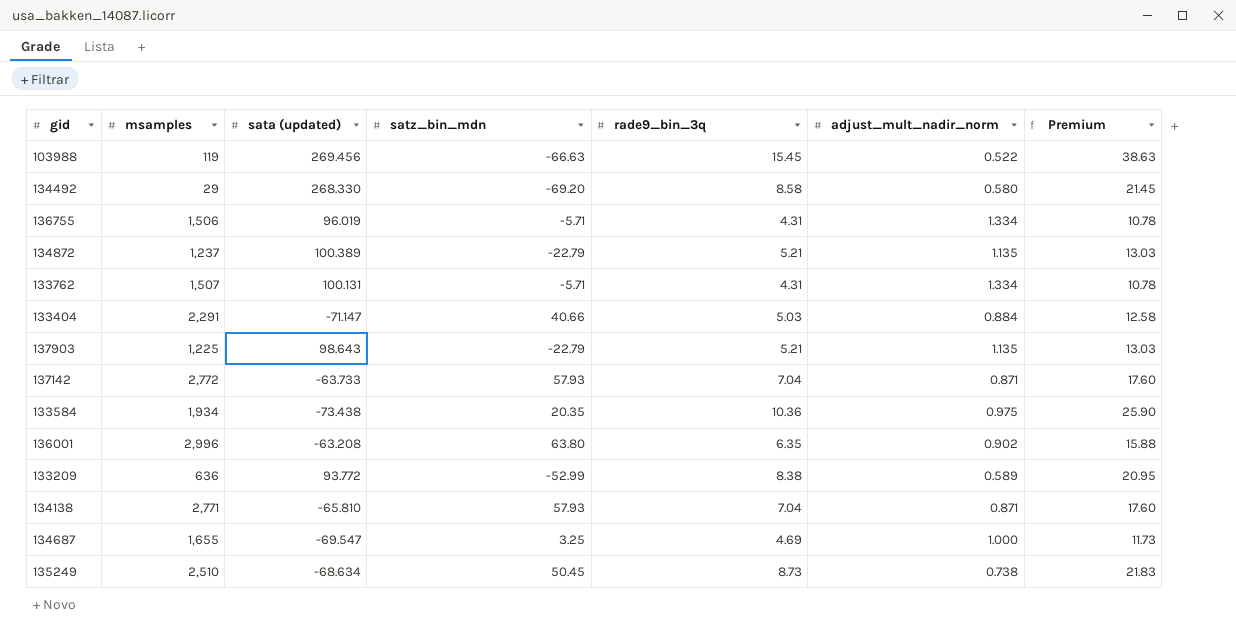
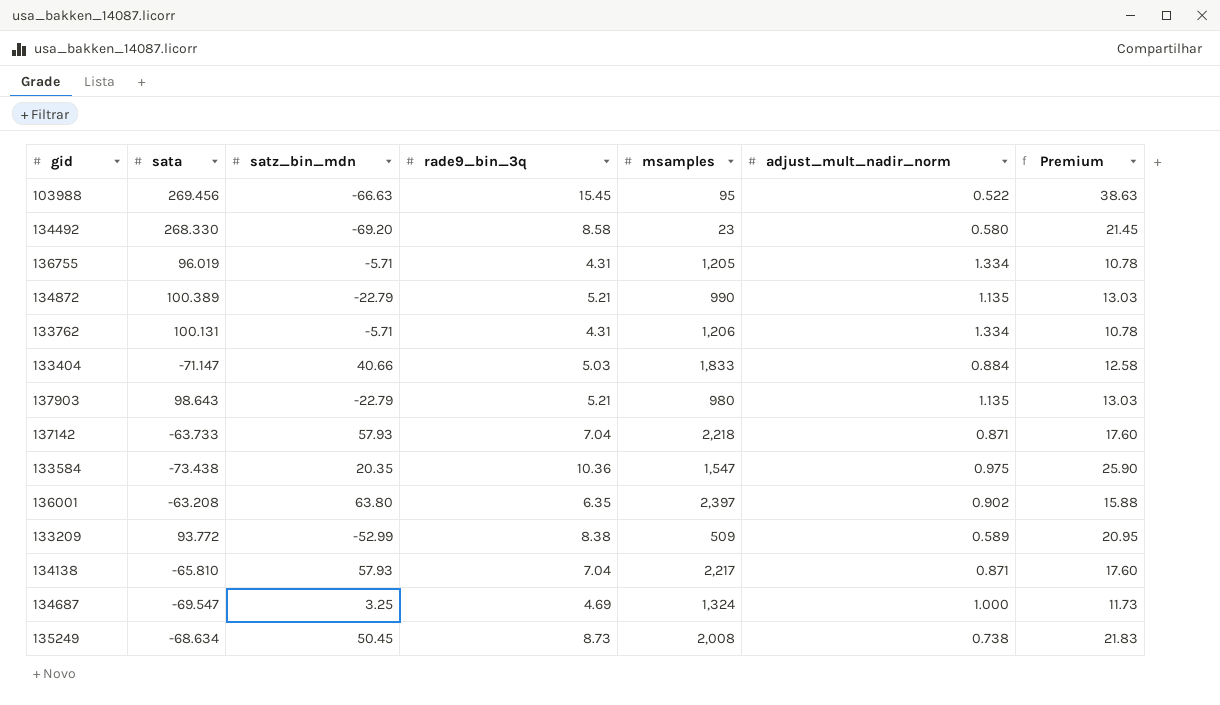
column name: sata (updated) -> sata
column msamples | position: 2 -> 5
103988 | msamples: 119 -> 95
134492 | msamples: 29 -> 23
136755 | msamples: 1,506 -> 1,205
134872 | msamples: 1,237 -> 990
133762 | msamples: 1,507 -> 1,206
133404 | msamples: 2,291 -> 1,833
137903 | msamples: 1,225 -> 980
137142 | msamples: 2,772 -> 2,218
133584 | msamples: 1,934 -> 1,547
136001 | msamples: 2,996 -> 2,397
133209 | msamples: 636 -> 509
134138 | msamples: 2,771 -> 2,217
134687 | msamples: 1,655 -> 1,324
135249 | msamples: 2,510 -> 2,008

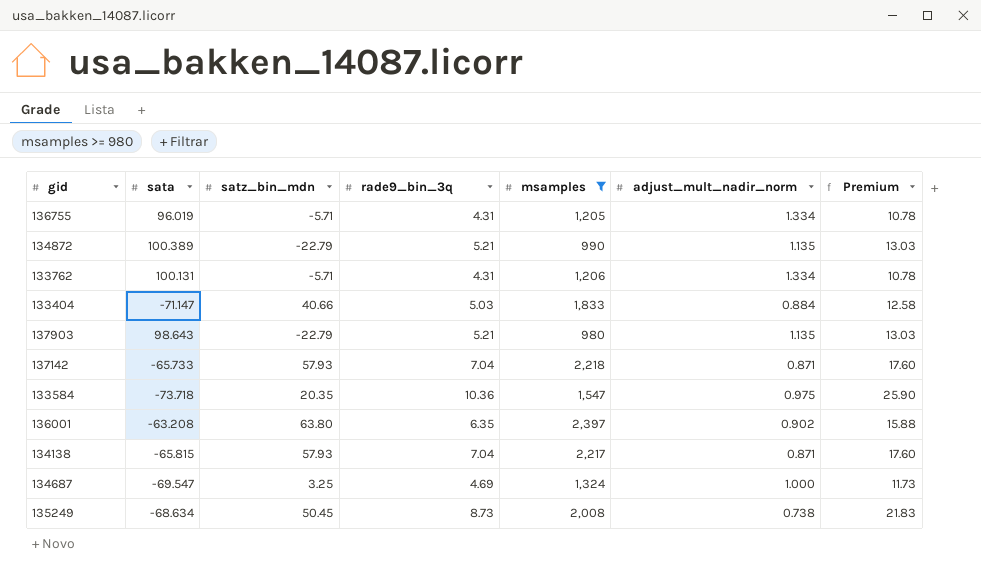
filter: none -> msamples >= 980
137142 | sata: -63.733 -> -65.733
133584 | sata: -73.438 -> -73.718
134138 | sata: -65.810 -> -65.815

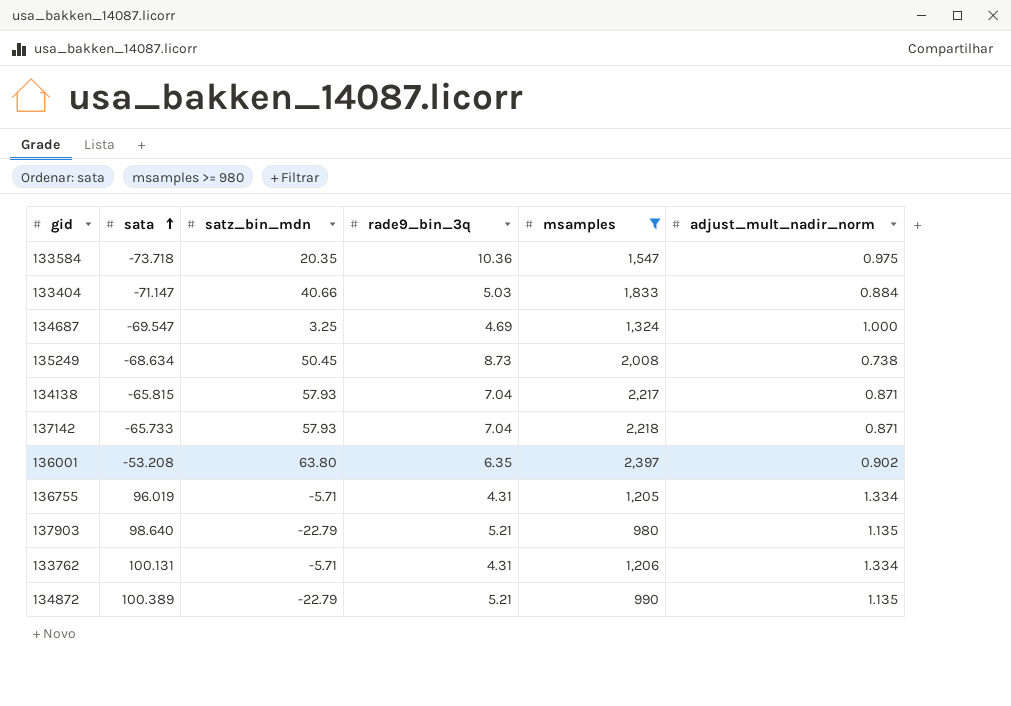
row order: none -> sata ascending
column Premium | formula: [rade9_bin_3q] * 2.5 -> none
136001 | sata: -63.208 -> -53.208
137903 | sata: 98.643 -> 98.640

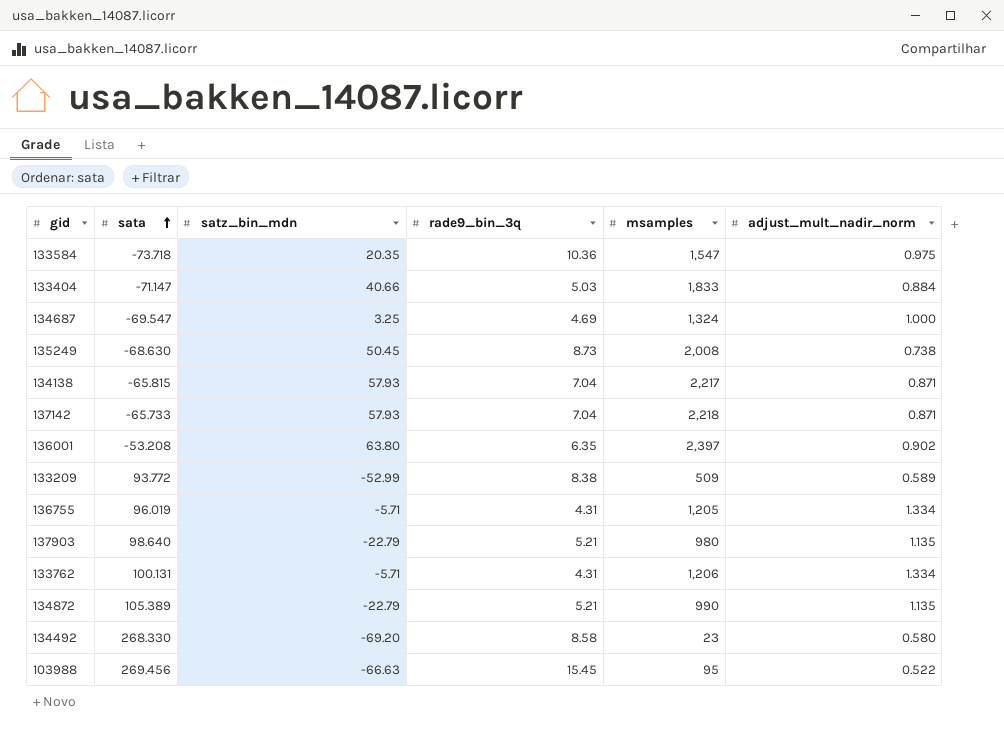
filter: msamples >= 980 -> none
135249 | sata: -68.634 -> -68.630
134872 | sata: 100.389 -> 105.389

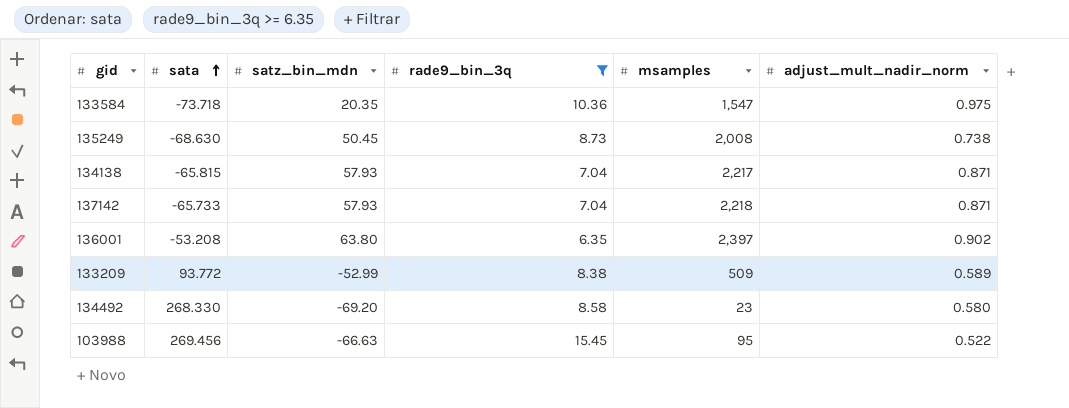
filter: none -> rade9_bin_3q >= 6.35

